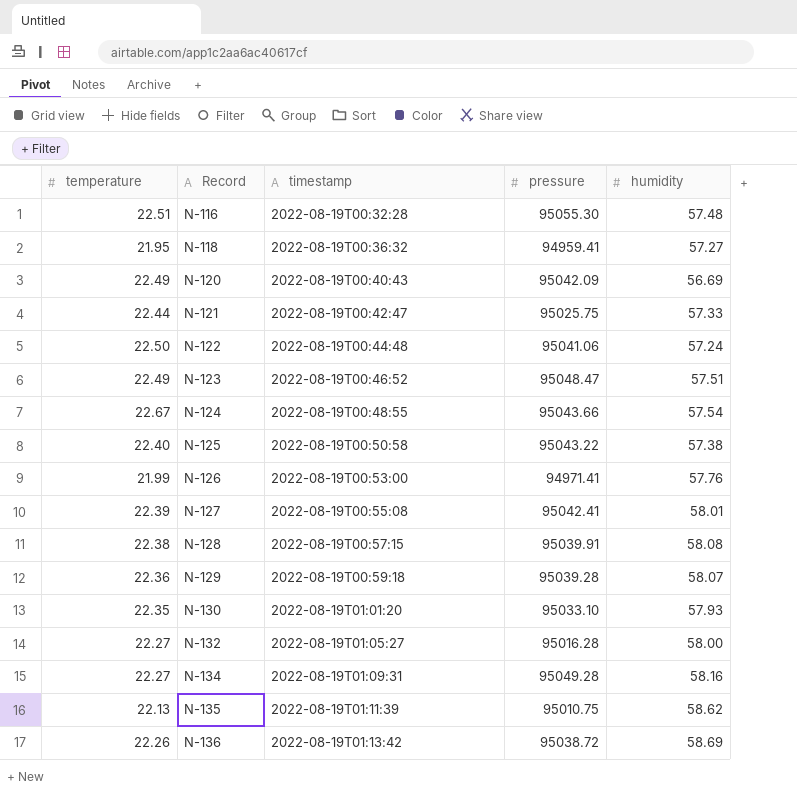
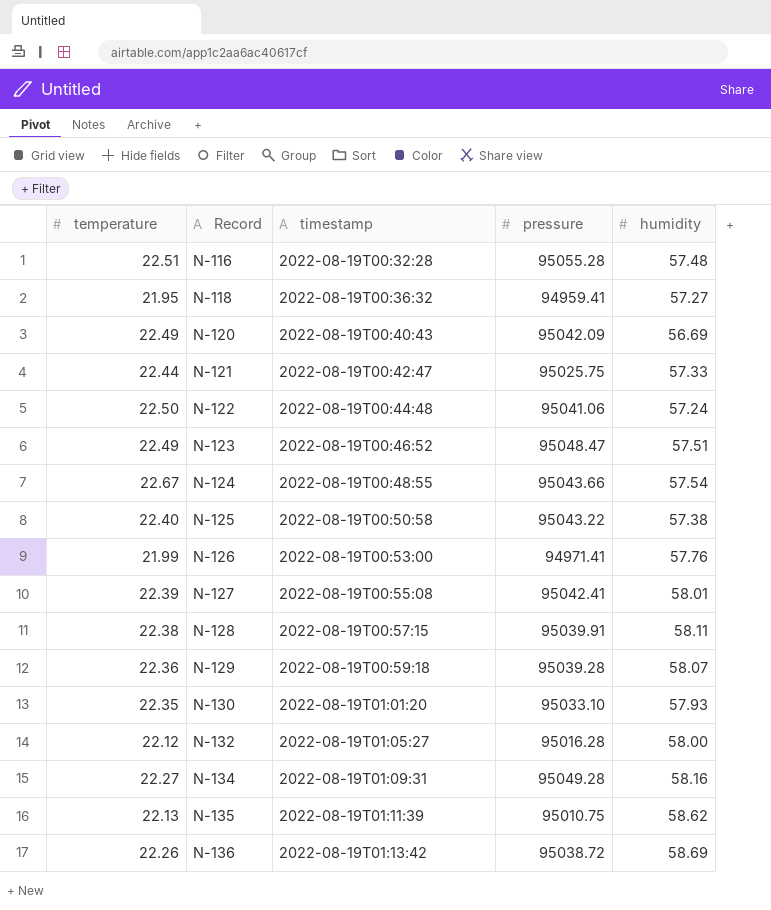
N-116 | pressure: 95055.30 -> 95055.28
N-128 | humidity: 58.08 -> 58.11
N-132 | temperature: 22.27 -> 22.12

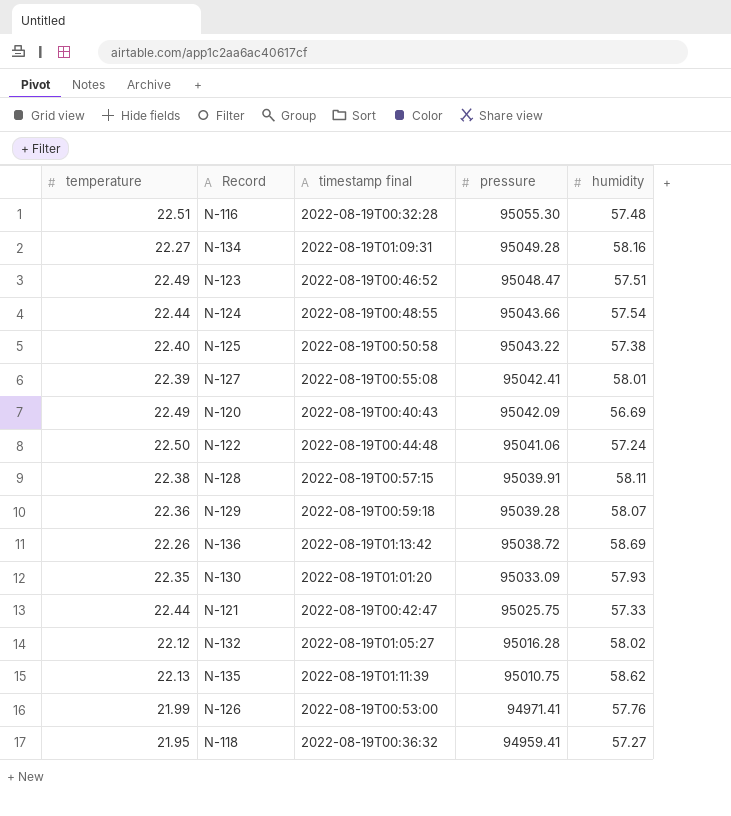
row order: Record ascending -> pressure descending
column name: timestamp -> timestamp final
N-116 | pressure: 95055.28 -> 95055.30
N-124 | temperature: 22.67 -> 22.44
N-130 | pressure: 95033.10 -> 95033.09
N-132 | humidity: 58.00 -> 58.02

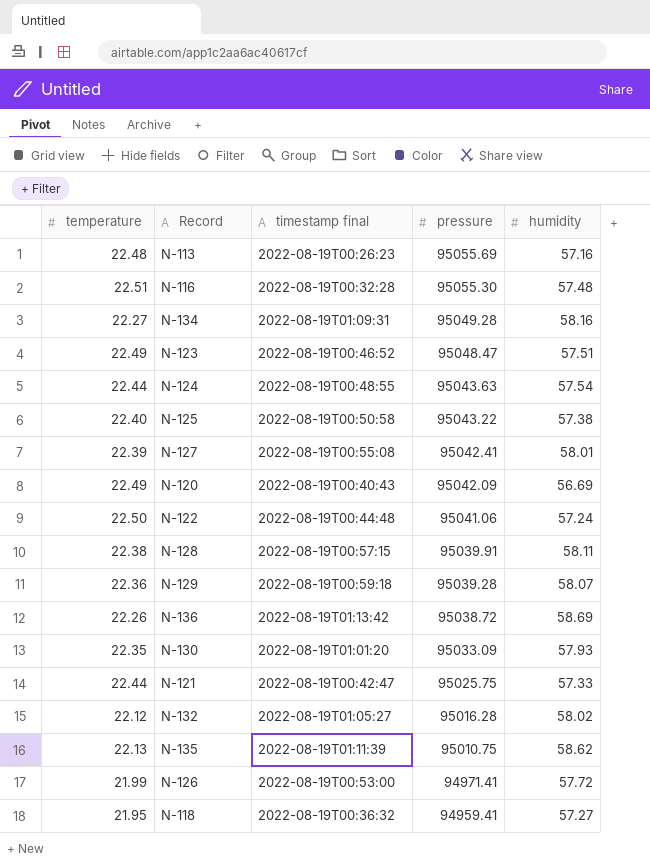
row N-113: none -> 22.48 | 2022-08-19T00:26:23 | 95055.69 | 57.16
N-124 | pressure: 95043.66 -> 95043.63
N-126 | humidity: 57.76 -> 57.72

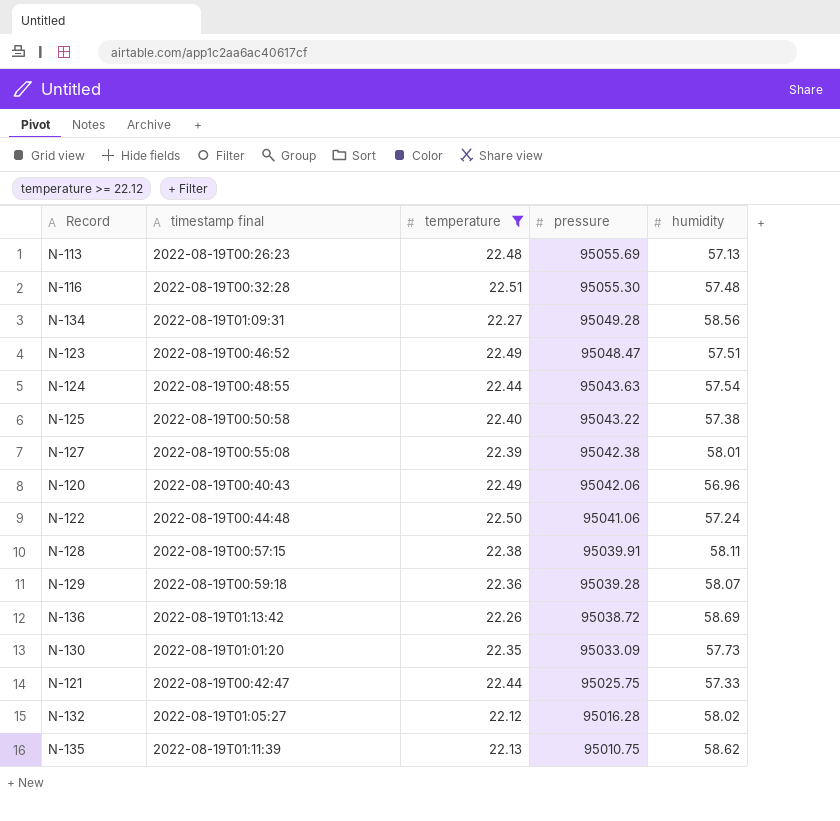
filter: none -> temperature >= 22.12
column temperature | position: 1 -> 3
N-113 | humidity: 57.16 -> 57.13
N-134 | humidity: 58.16 -> 58.56
N-127 | pressure: 95042.41 -> 95042.38
N-120 | pressure: 95042.09 -> 95042.06
N-120 | humidity: 56.69 -> 56.96
N-130 | humidity: 57.93 -> 57.73

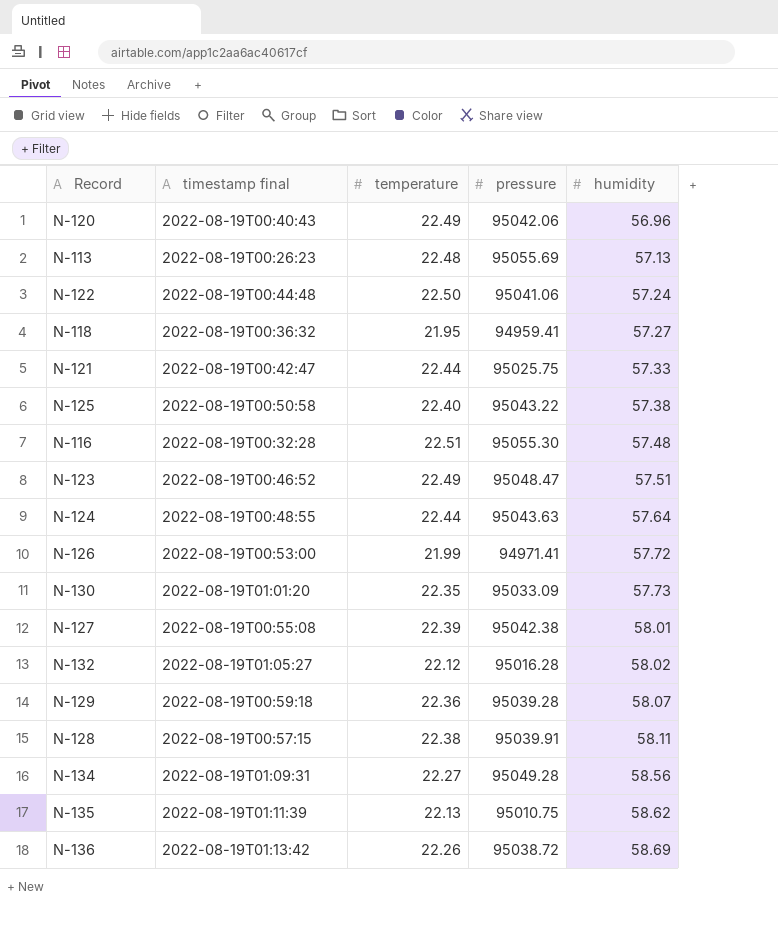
filter: temperature >= 22.12 -> none
row order: pressure descending -> humidity ascending
N-124 | humidity: 57.54 -> 57.64

